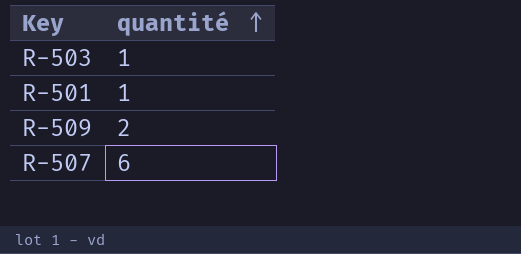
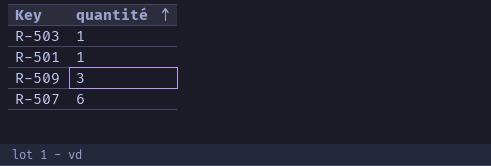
R-509 | quantité: 2 -> 3

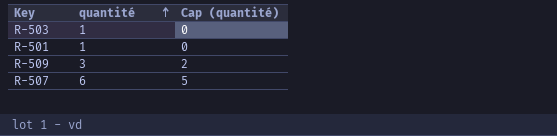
column Cap (quantité) | formula: none -> [quantité] - 1

